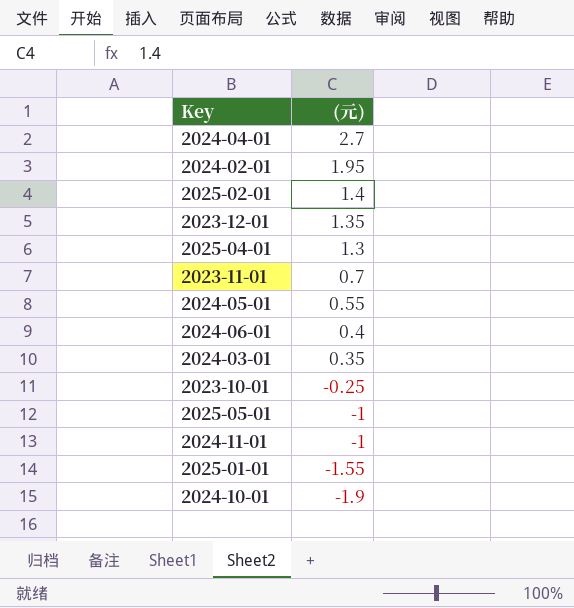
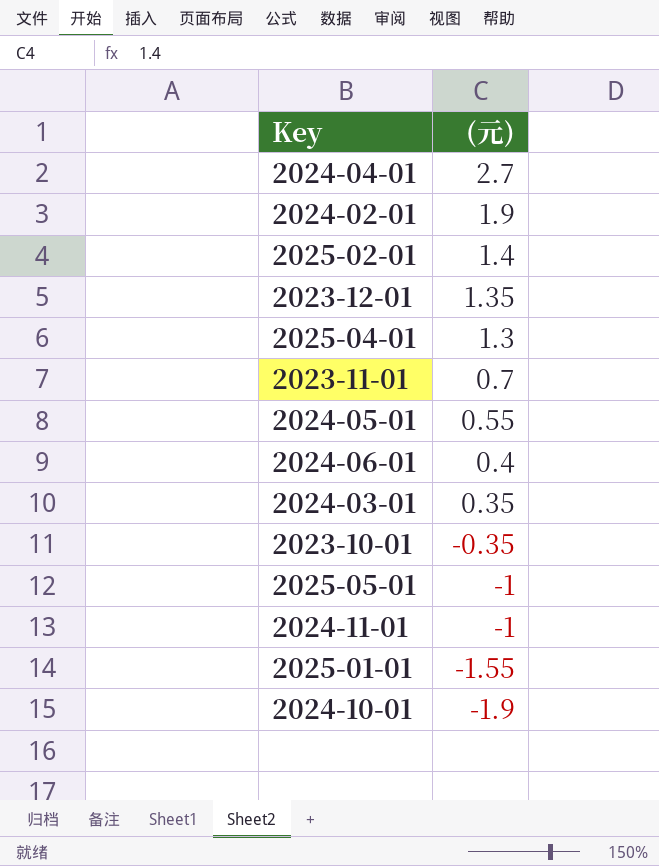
2024-02-01 | (元): 1.95 -> 1.9
2023-10-01 | (元): -0.25 -> -0.35

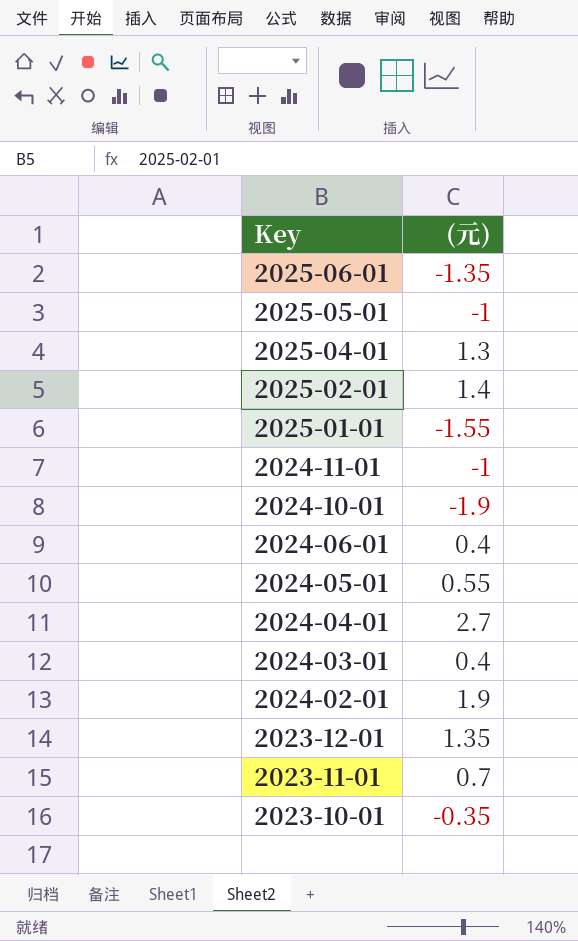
row order: (元) descending -> Key descending
row 2025-06-01: none -> -1.35
2024-03-01 | (元): 0.35 -> 0.4

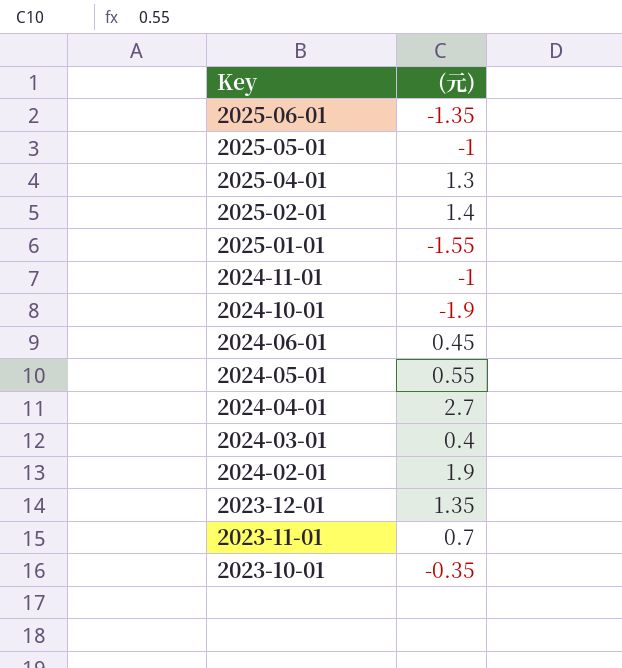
2024-06-01 | (元): 0.4 -> 0.45

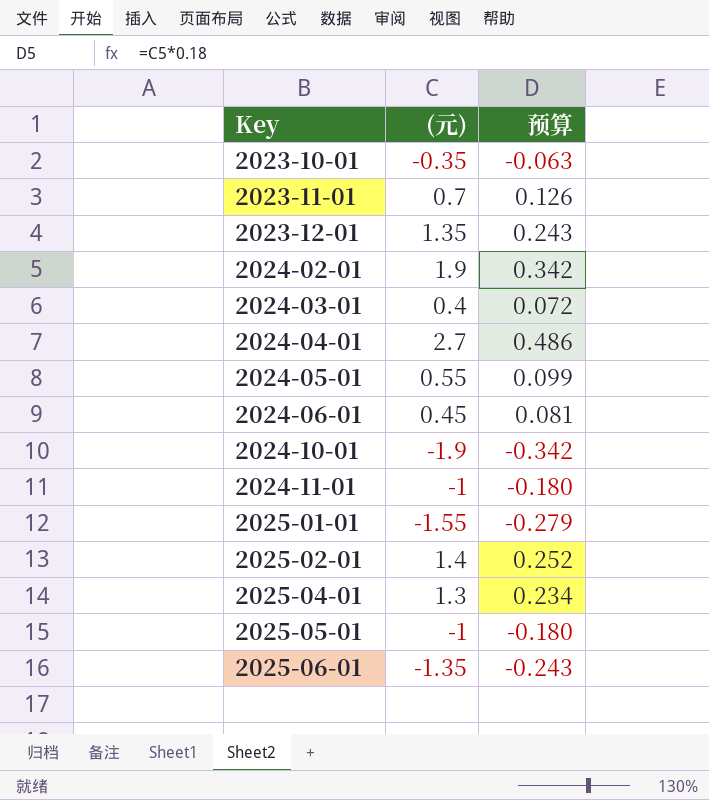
row order: Key descending -> Key ascending
column 预算 | formula: none -> [(元)] * 0.18

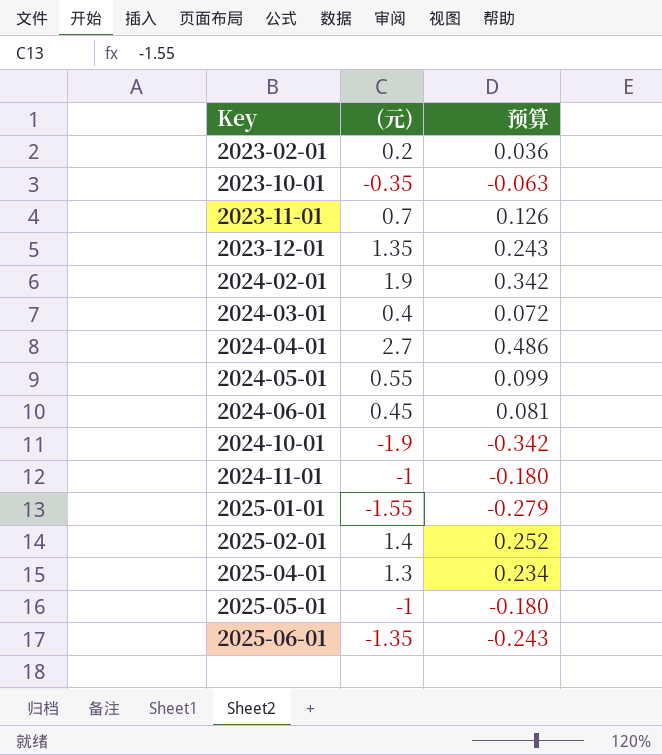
row 2023-02-01: none -> 0.2 | 0.036

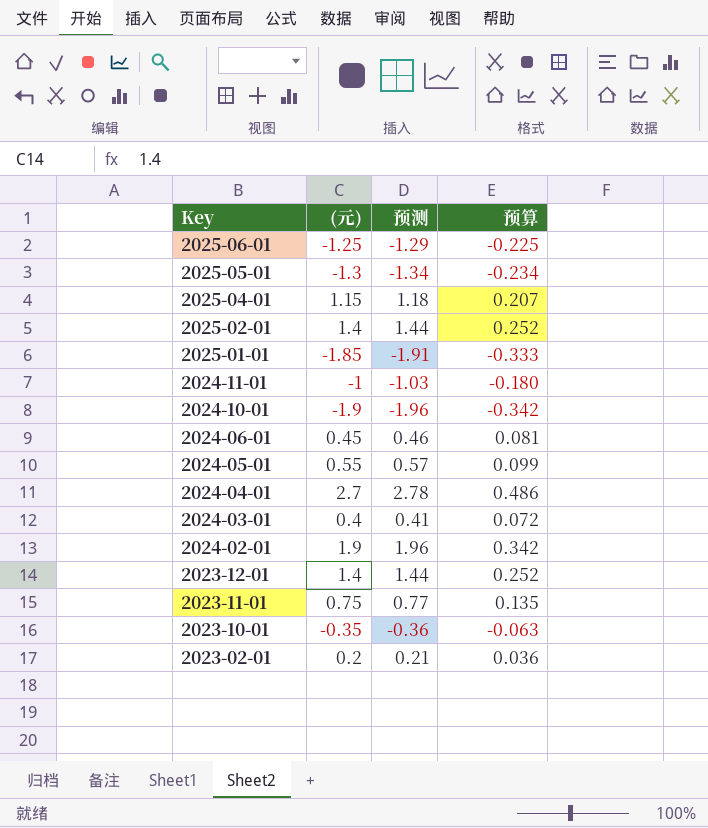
row order: Key ascending -> Key descending
column 预测 | formula: none -> [(元)] * 1.03
2025-06-01 | (元): -1.35 -> -1.25
2025-06-01 | 预算: -0.243 -> -0.225
2025-05-01 | (元): -1 -> -1.3
2025-05-01 | 预算: -0.180 -> -0.234
2025-04-01 | (元): 1.3 -> 1.15
2025-04-01 | 预算: 0.234 -> 0.207
2025-01-01 | (元): -1.55 -> -1.85
2025-01-01 | 预算: -0.279 -> -0.333
2023-12-01 | (元): 1.35 -> 1.4
2023-12-01 | 预算: 0.243 -> 0.252
2023-11-01 | (元): 0.7 -> 0.75
2023-11-01 | 预算: 0.126 -> 0.135

